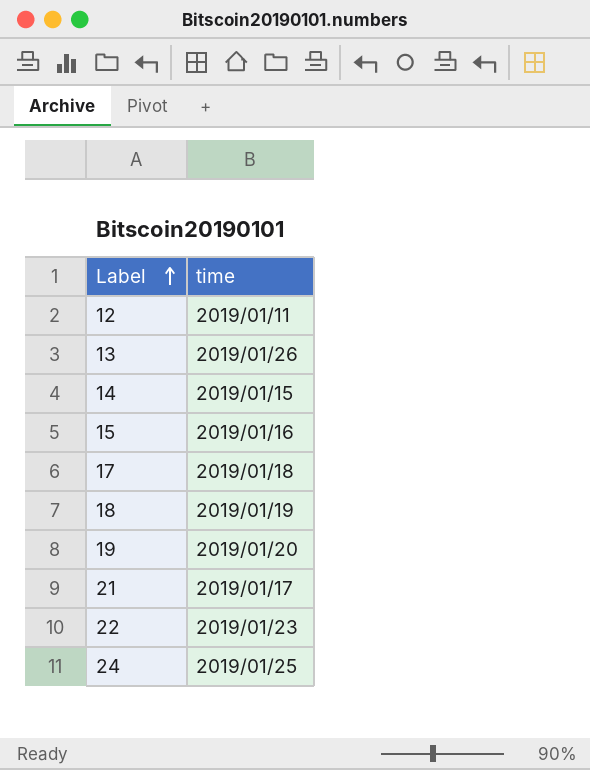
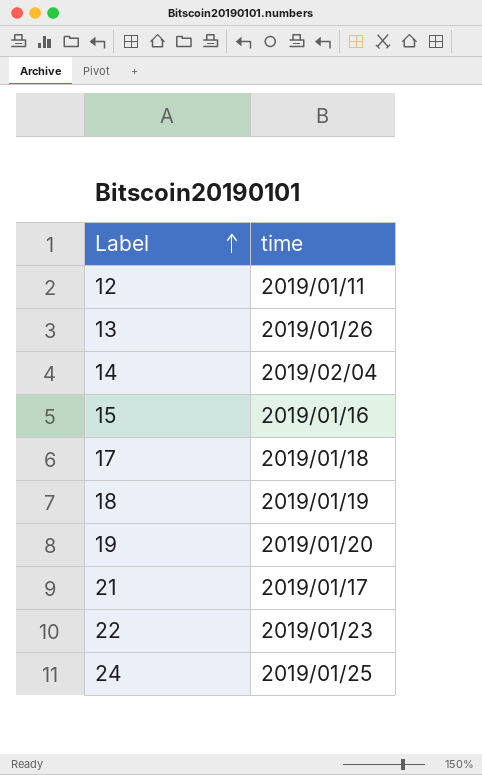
14 | time: 2019/01/15 -> 2019/02/04

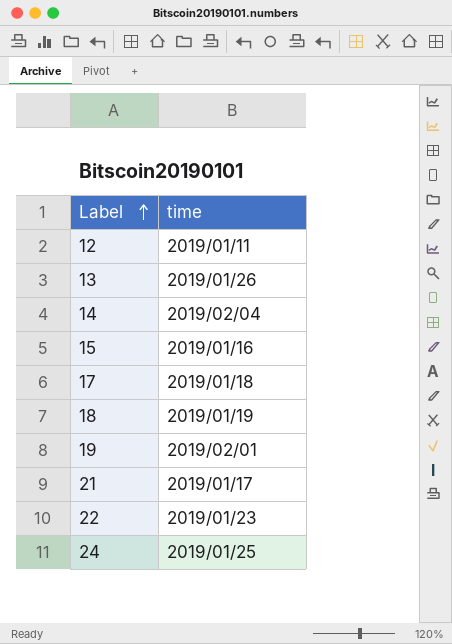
19 | time: 2019/01/20 -> 2019/02/01

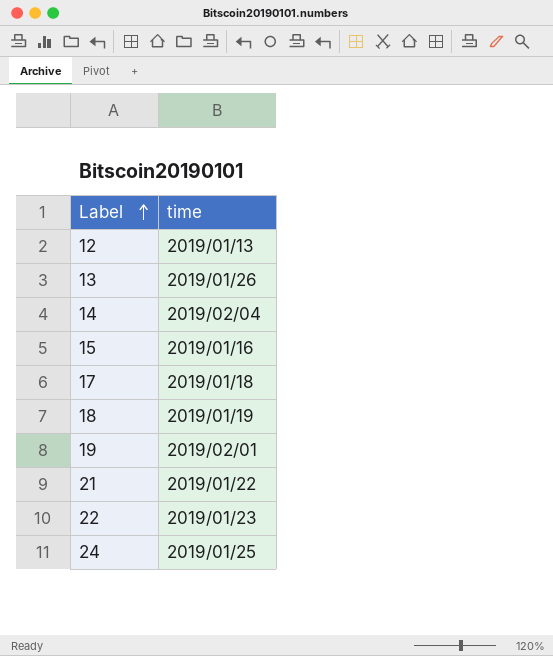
12 | time: 2019/01/11 -> 2019/01/13
21 | time: 2019/01/17 -> 2019/01/22

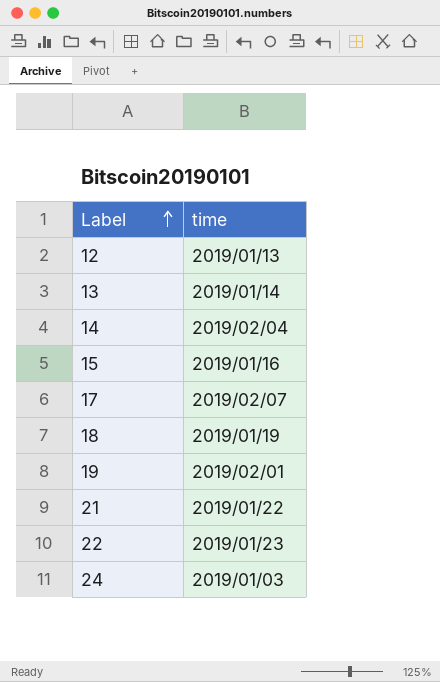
13 | time: 2019/01/26 -> 2019/01/14
17 | time: 2019/01/18 -> 2019/02/07
24 | time: 2019/01/25 -> 2019/01/03

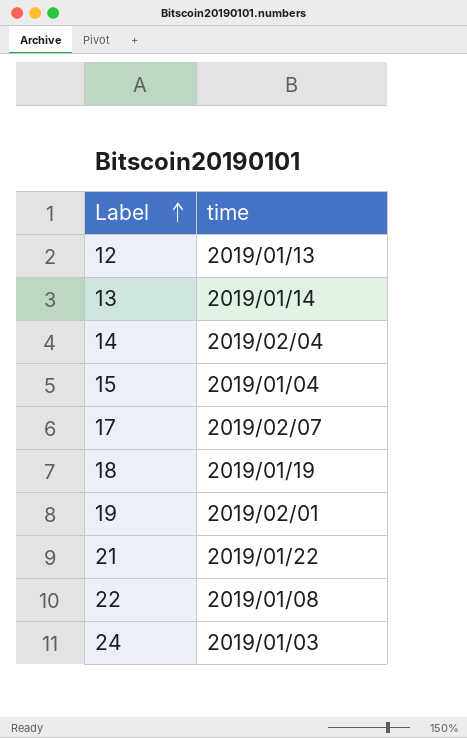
15 | time: 2019/01/16 -> 2019/01/04
22 | time: 2019/01/23 -> 2019/01/08

